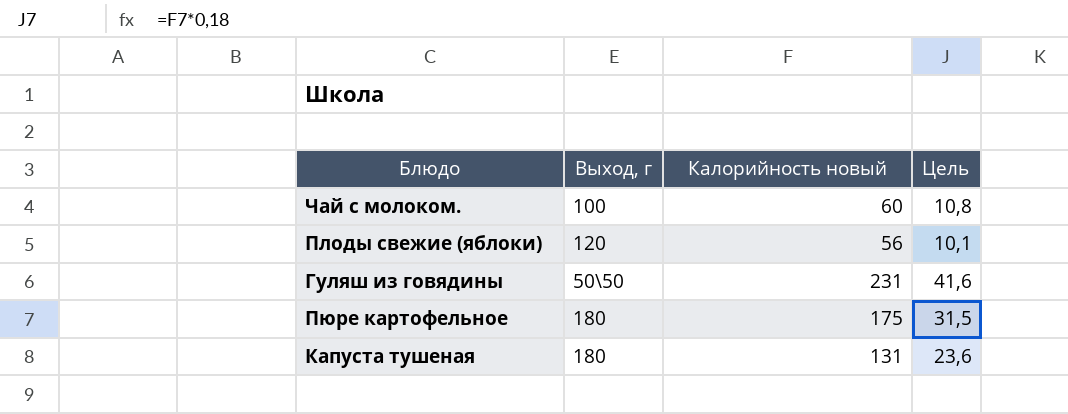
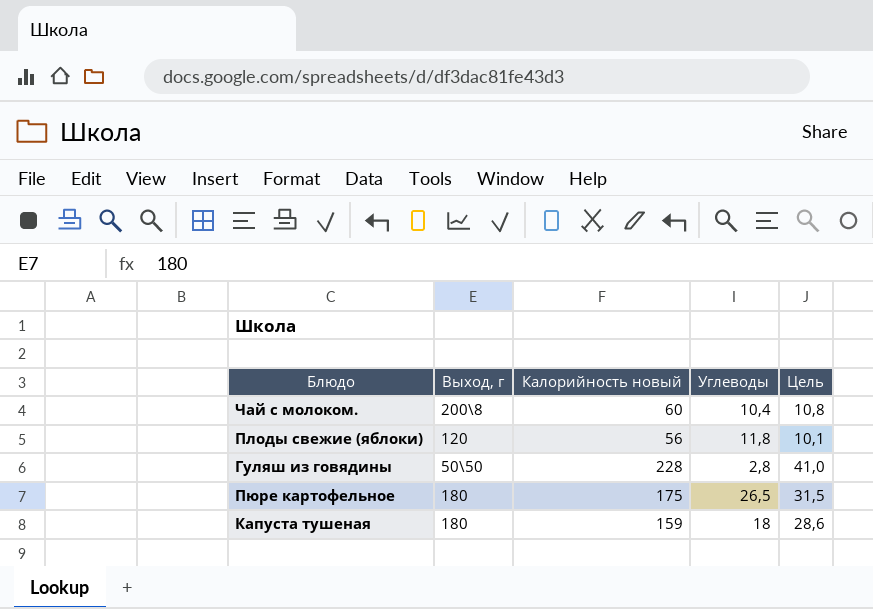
column Углеводы | position: none -> 4
Чай с молоком. | Выход, г: 100 -> 200\8
Гуляш из говядины | Калорийность новый: 231 -> 228
Гуляш из говядины | Цель: 41,6 -> 41,0
Капуста тушеная | Калорийность новый: 131 -> 159
Капуста тушеная | Цель: 23,6 -> 28,6

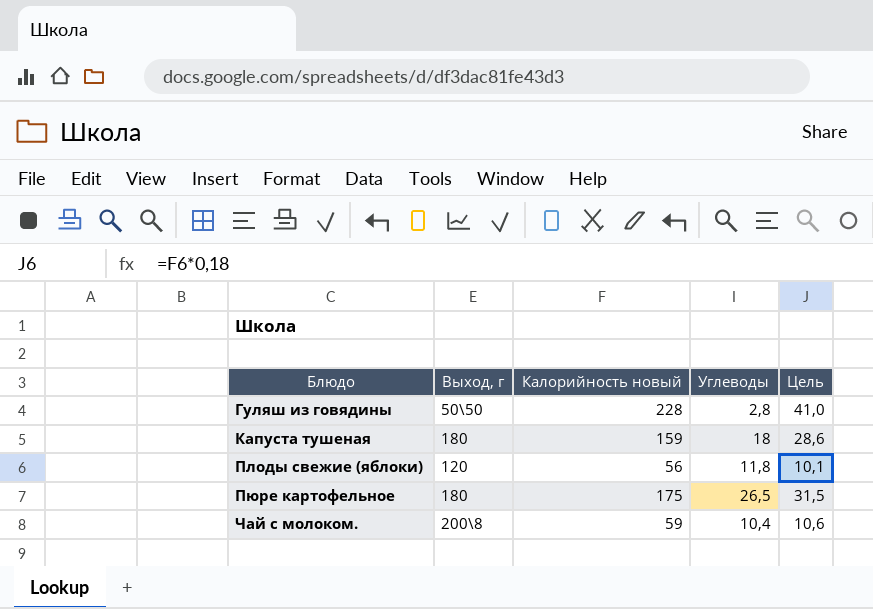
row order: none -> Блюдо ascending
Чай с молоком. | Калорийность новый: 60 -> 59
Чай с молоком. | Цель: 10,8 -> 10,6

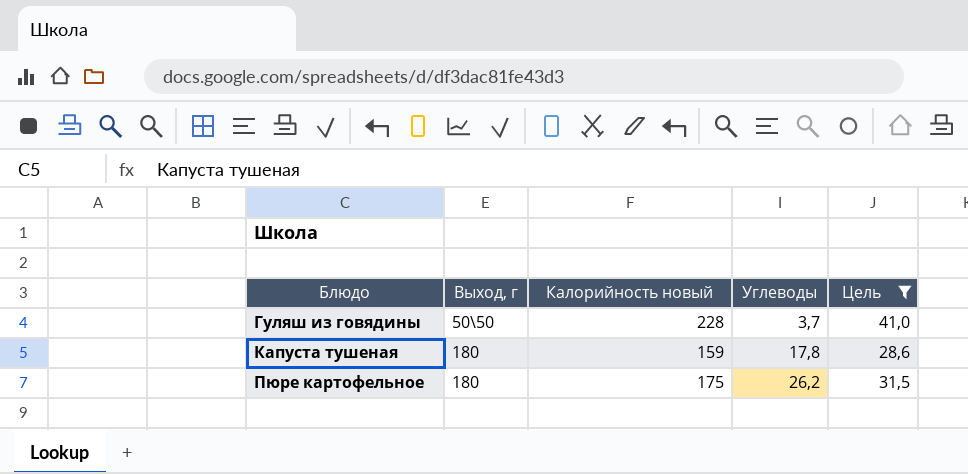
filter: none -> Цель >= 28,6
Гуляш из говядины | Углеводы: 2,8 -> 3,7
Капуста тушеная | Углеводы: 18 -> 17,8
Пюре картофельное | Углеводы: 26,5 -> 26,2

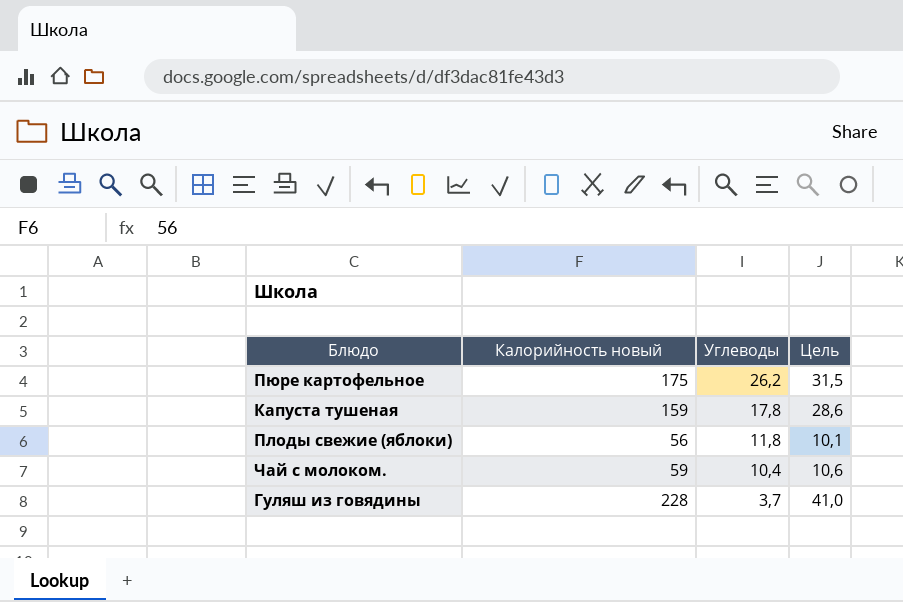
filter: Цель >= 28,6 -> none
row order: Блюдо ascending -> Углеводы descending
column Выход, г | position: 2 -> none

